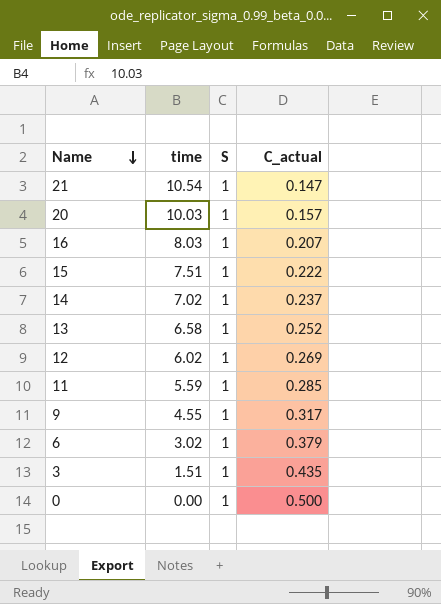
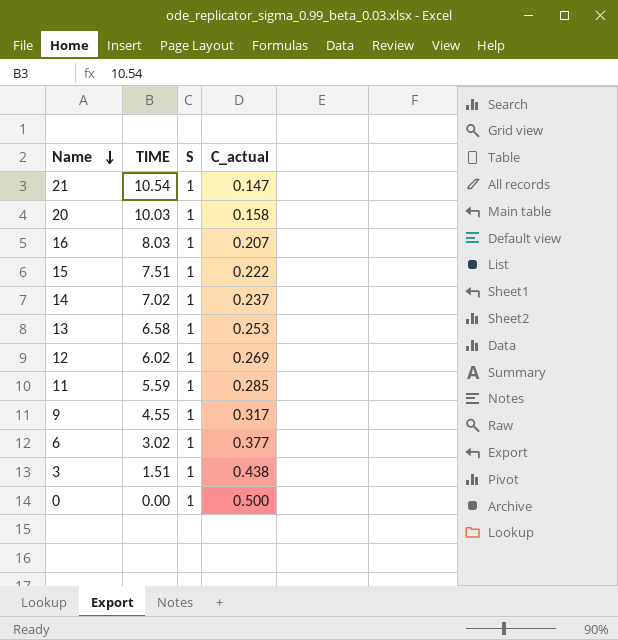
column name: time -> TIME
20 | C_actual: 0.157 -> 0.158
13 | C_actual: 0.252 -> 0.253
6 | C_actual: 0.379 -> 0.377
3 | C_actual: 0.435 -> 0.438

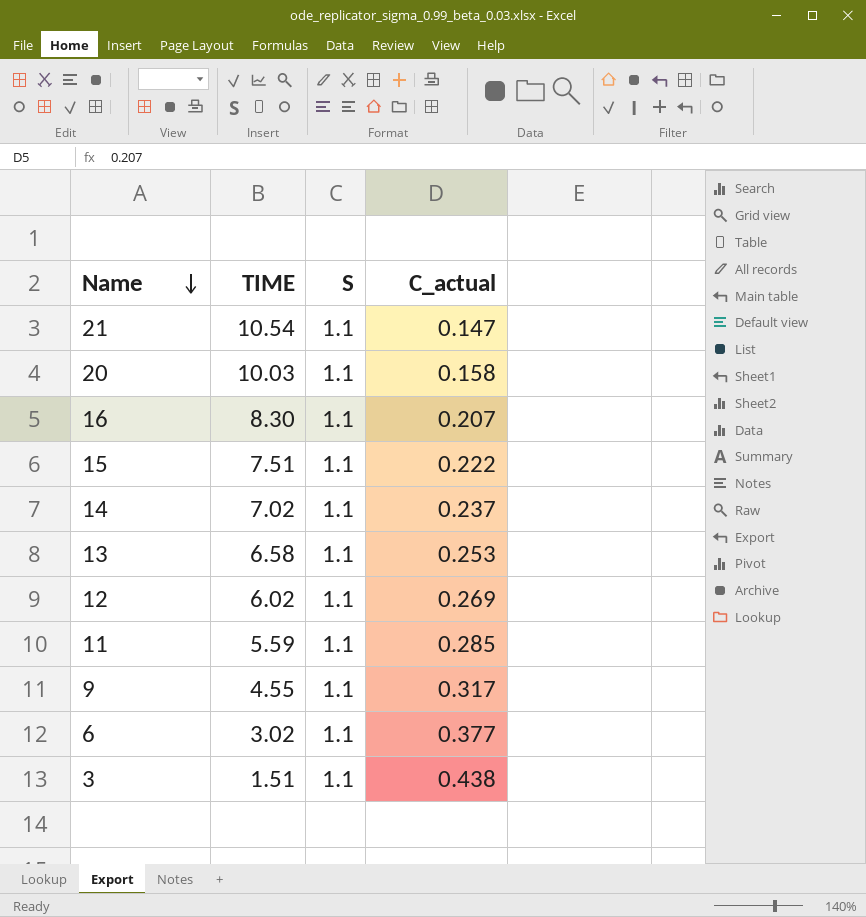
row 0: 0.00 | 1 | 0.500 -> none
21 | S: 1 -> 1.1
20 | S: 1 -> 1.1
16 | TIME: 8.03 -> 8.30
16 | S: 1 -> 1.1
15 | S: 1 -> 1.1
14 | S: 1 -> 1.1
13 | S: 1 -> 1.1
12 | S: 1 -> 1.1
11 | S: 1 -> 1.1
9 | S: 1 -> 1.1
6 | S: 1 -> 1.1
3 | S: 1 -> 1.1

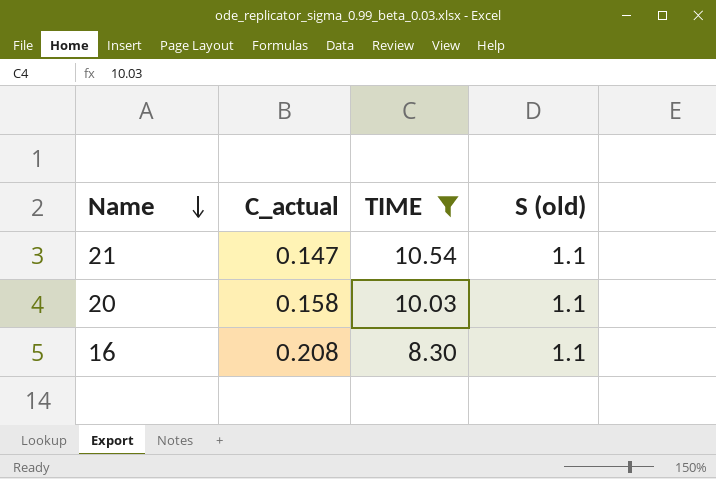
filter: none -> TIME >= 8.30
column C_actual | position: 4 -> 2
column name: S -> S (old)
16 | C_actual: 0.207 -> 0.208

